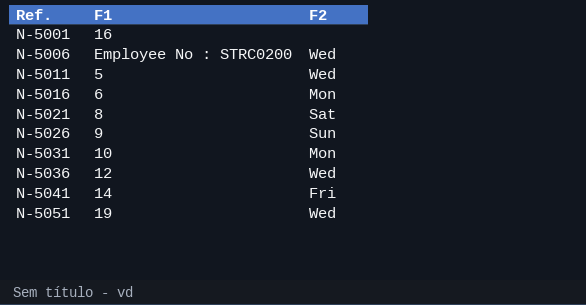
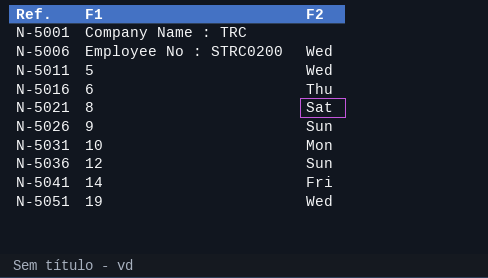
N-5001 | F1: 16 -> Company Name : TRC
N-5016 | F2: Mon -> Thu
N-5036 | F2: Wed -> Sun

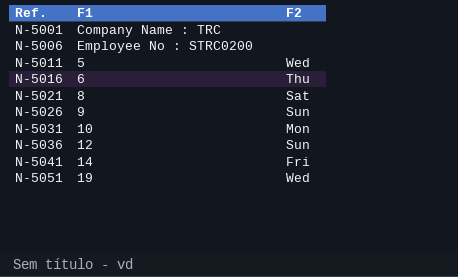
N-5006 | F2: Wed -> none

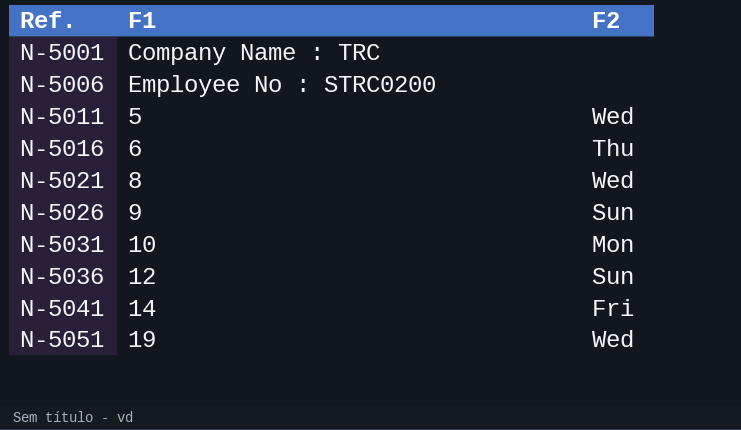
N-5021 | F2: Sat -> Wed

